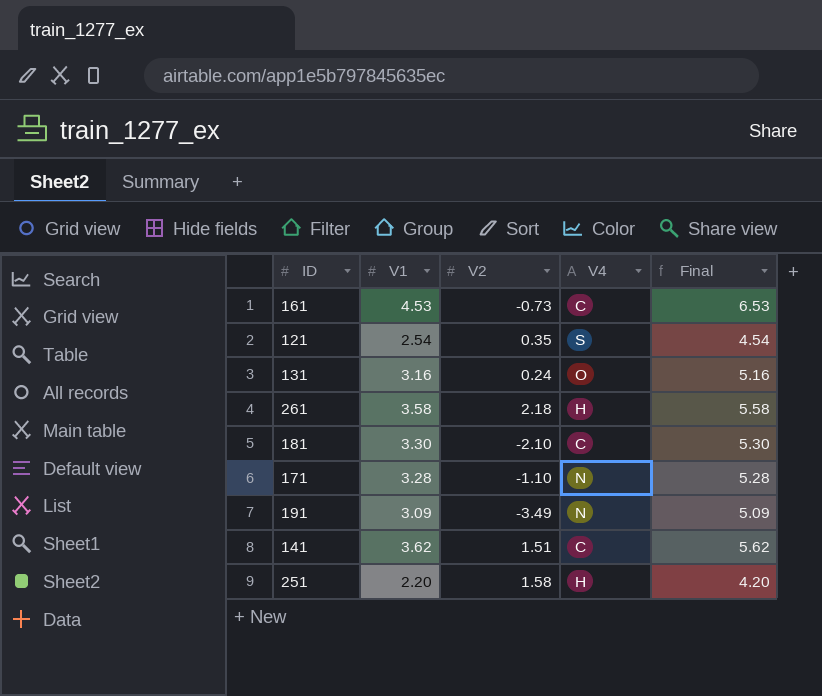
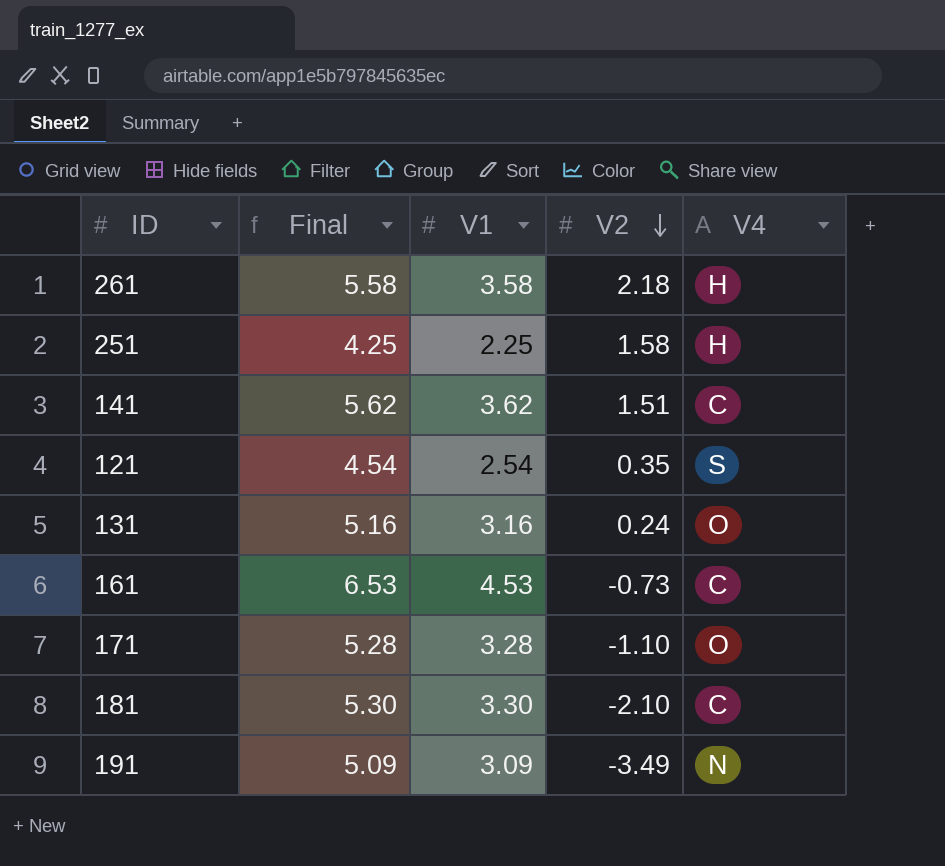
row order: none -> V2 descending
column Final | position: 5 -> 2
251 | Final: 4.20 -> 4.25
251 | V1: 2.20 -> 2.25
171 | V4: N -> O

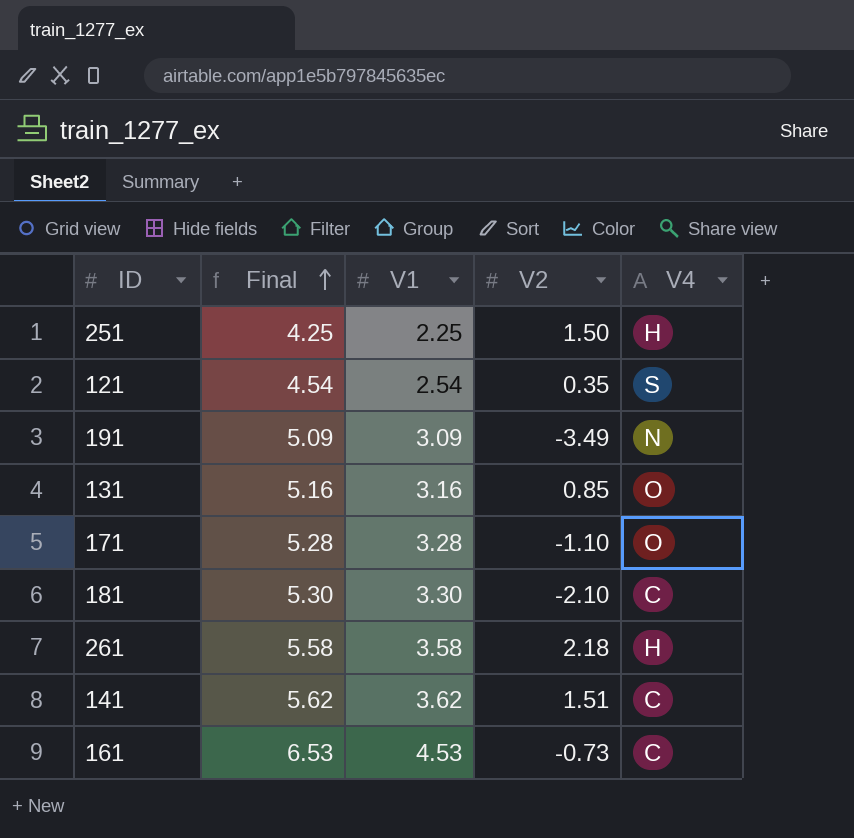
row order: V2 descending -> Final ascending
251 | V2: 1.58 -> 1.50
131 | V2: 0.24 -> 0.85

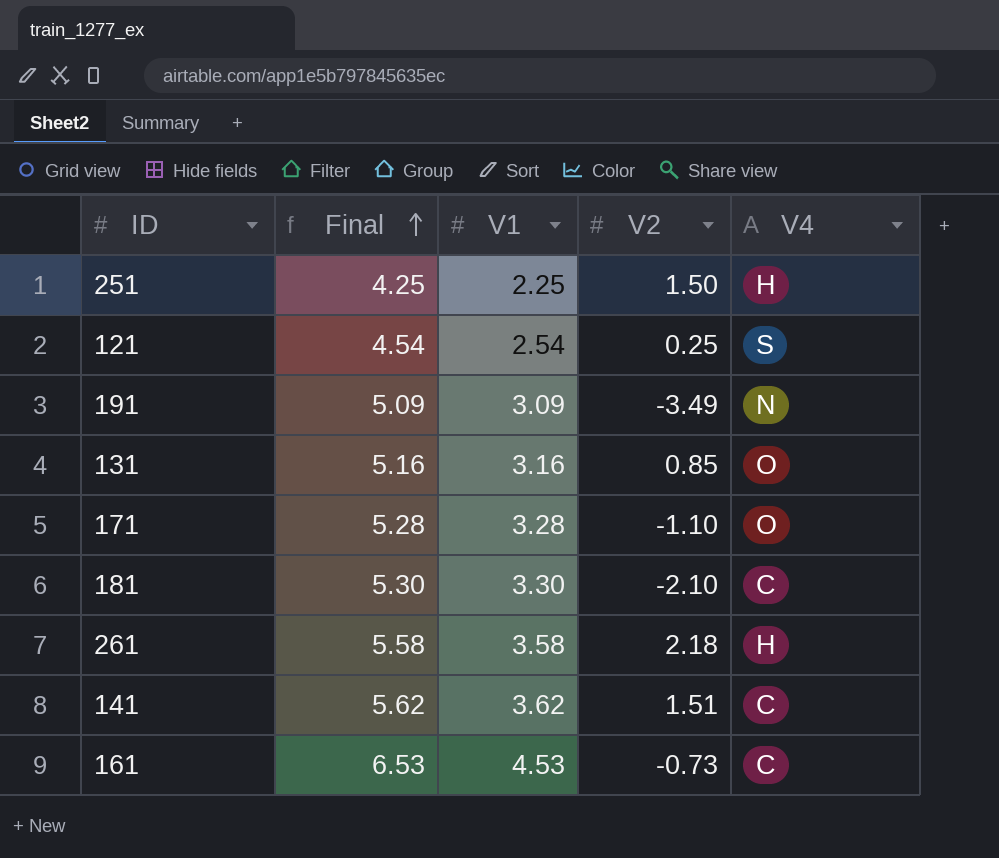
121 | V2: 0.35 -> 0.25

